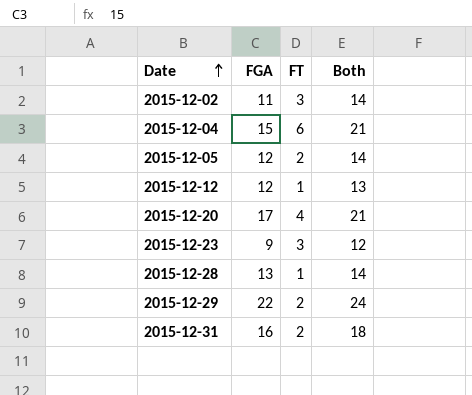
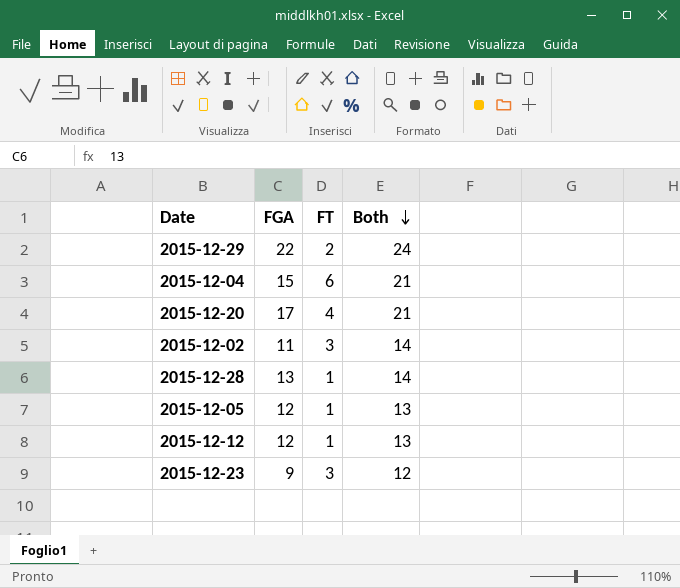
row order: Date ascending -> Both descending
row 2015-12-31: 16 | 2 | 18 -> none
2015-12-05 | FT: 2 -> 1
2015-12-05 | Both: 14 -> 13

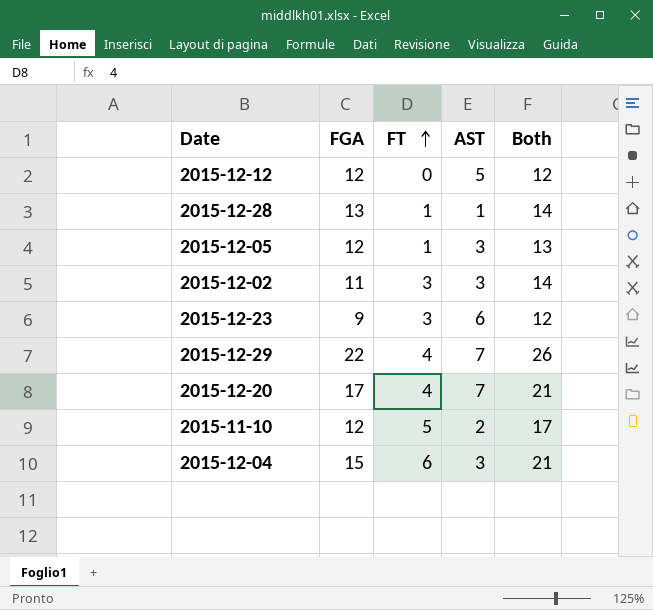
row order: Both descending -> FT ascending
column AST | position: none -> 4
2015-12-12 | FT: 1 -> 0
2015-12-12 | Both: 13 -> 12
2015-12-29 | FT: 2 -> 4
2015-12-29 | Both: 24 -> 26
row 2015-11-10: none -> 12 | 5 | 2 | 17

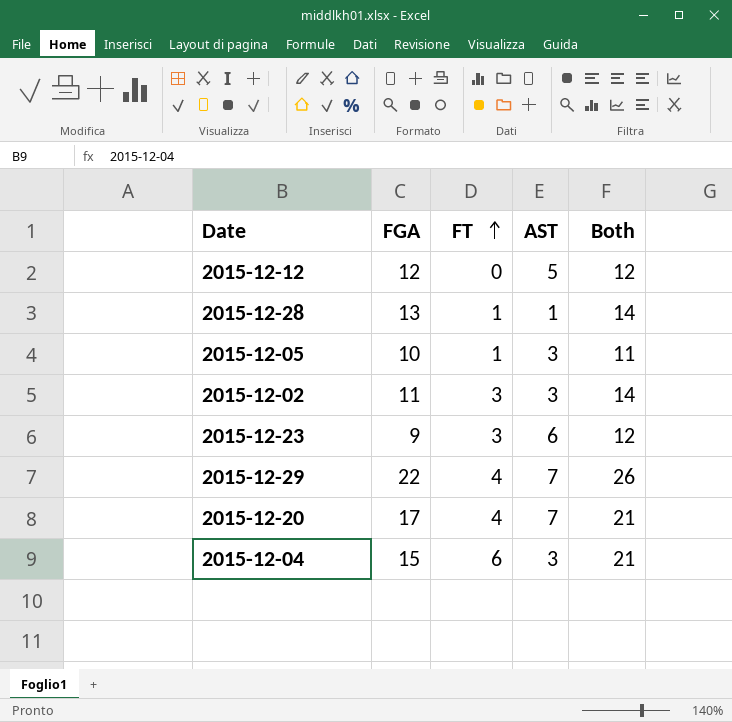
row 2015-11-10: 12 | 5 | 2 | 17 -> none
2015-12-05 | FGA: 12 -> 10
2015-12-05 | Both: 13 -> 11

